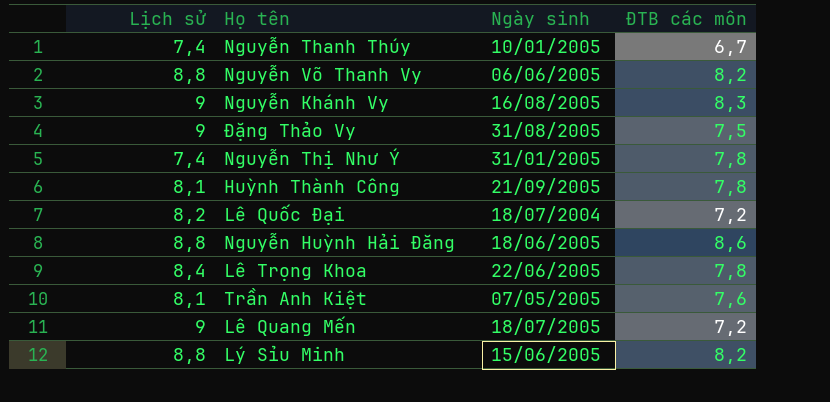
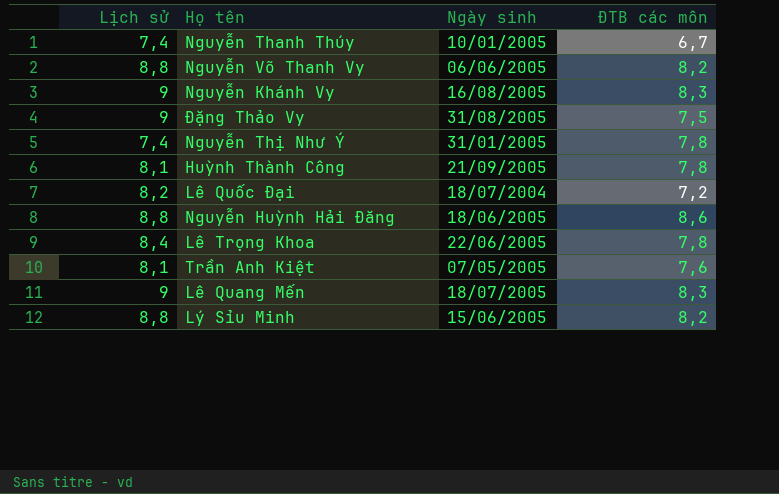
Lê Quang Mến | ĐTB các môn: 7,2 -> 8,3

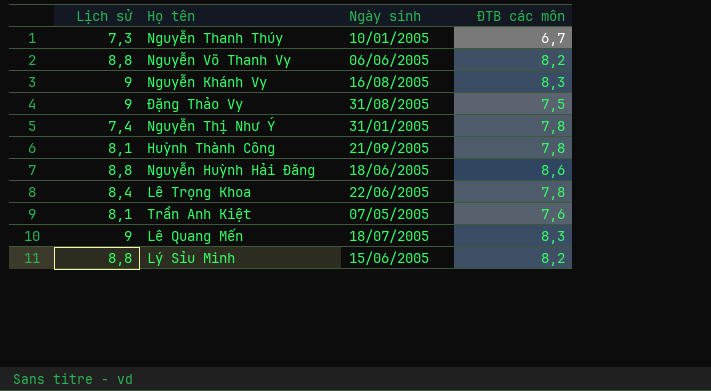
row Lê Quốc Đại: 8,2 | 18/07/2004 | 7,2 -> none
Nguyễn Thanh Thúy | Lịch sử: 7,4 -> 7,3

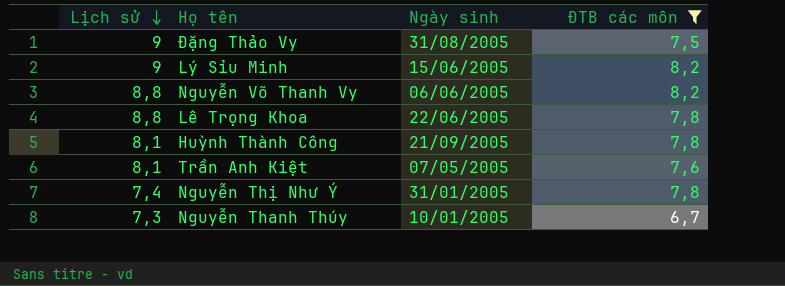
filter: none -> ĐTB các môn <= 8,2
row order: none -> Lịch sử descending
Lý Sỉu Minh | Lịch sử: 8,8 -> 9
Lê Trọng Khoa | Lịch sử: 8,4 -> 8,8

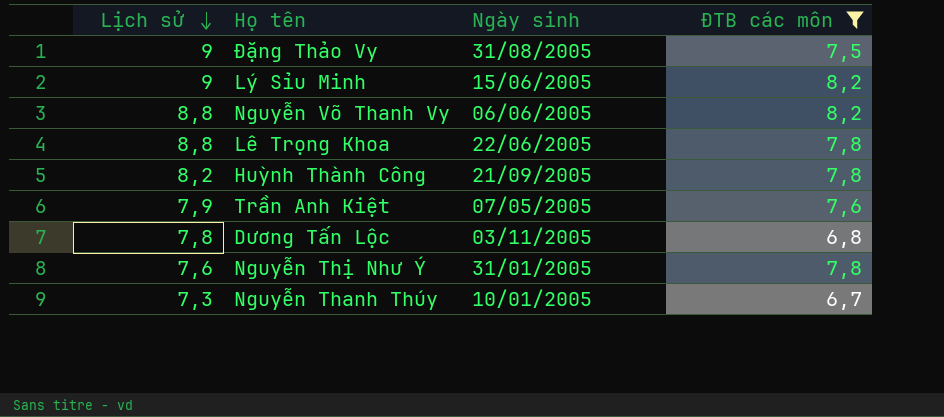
Huỳnh Thành Công | Lịch sử: 8,1 -> 8,2
Trần Anh Kiệt | Lịch sử: 8,1 -> 7,9
row Dương Tấn Lộc: none -> 7,8 | 03/11/2005 | 6,8
Nguyễn Thị Như Ý | Lịch sử: 7,4 -> 7,6

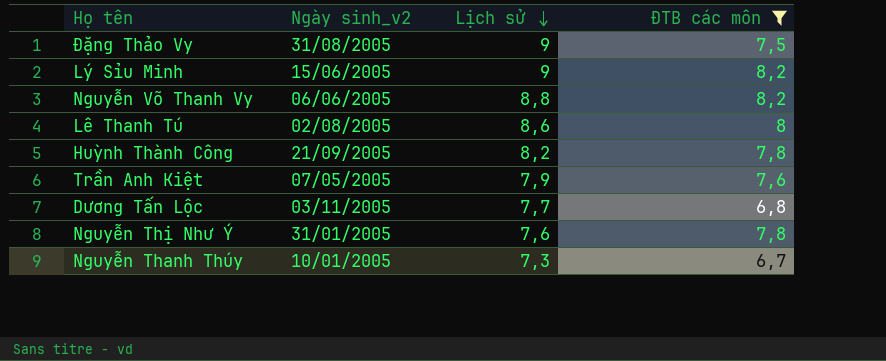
column name: Ngày sinh -> Ngày sinh_v2
column Lịch sử | position: 1 -> 3
row Lê Trọng Khoa: 8,8 | 22/06/2005 | 7,8 -> none
row Lê Thanh Tú: none -> 02/08/2005 | 8,6 | 8
Dương Tấn Lộc | Lịch sử: 7,8 -> 7,7

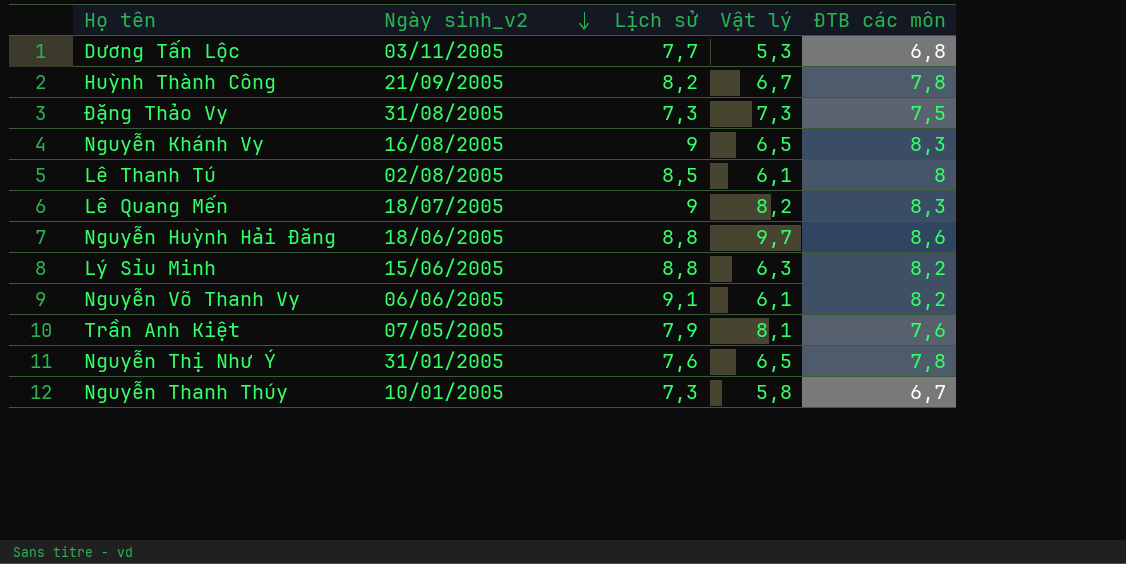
filter: ĐTB các môn <= 8,2 -> none
row order: Lịch sử descending -> Ngày sinh_v2 descending
column Vật lý | position: none -> 4
Đặng Thảo Vy | Lịch sử: 9 -> 7,3
Lê Thanh Tú | Lịch sử: 8,6 -> 8,5
Lý Sỉu Minh | Lịch sử: 9 -> 8,8
Nguyễn Võ Thanh Vy | Lịch sử: 8,8 -> 9,1

